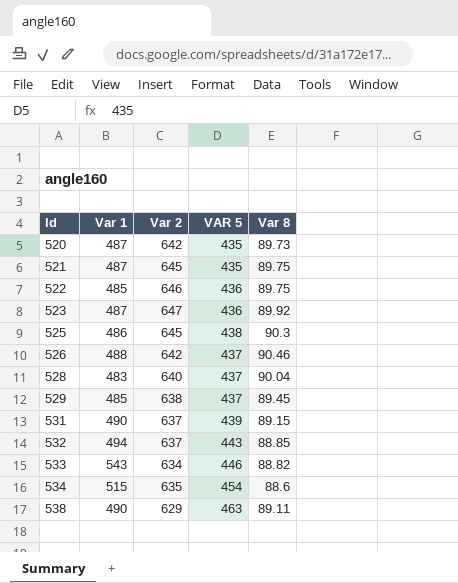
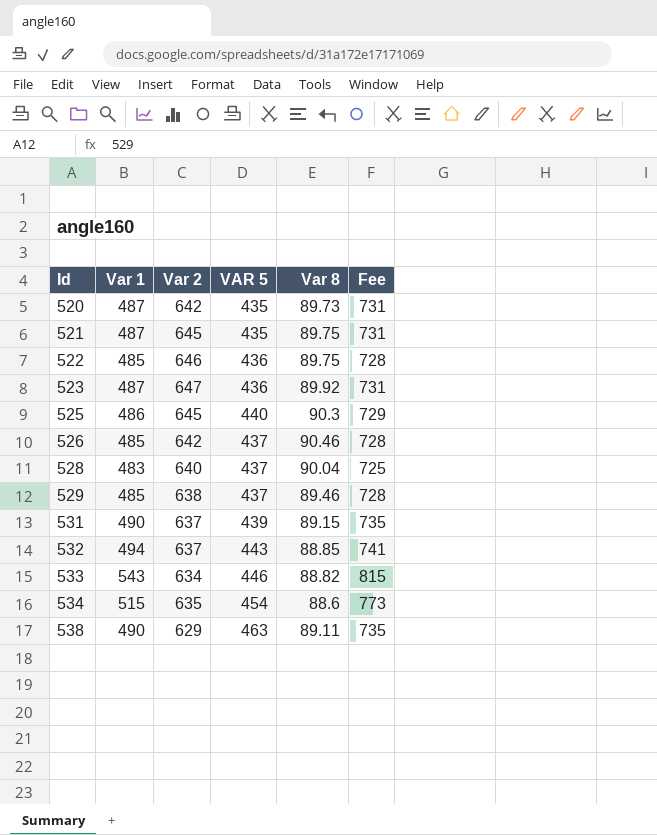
column Fee | formula: none -> [Var 1] * 1.5
525 | VAR 5: 438 -> 440
526 | Var 1: 488 -> 485
529 | Var 8: 89.45 -> 89.46

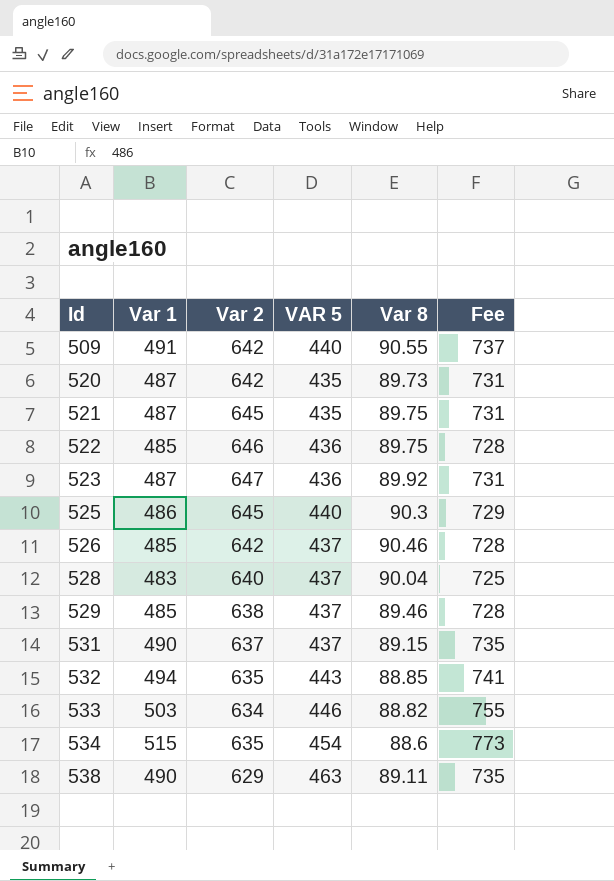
row 509: none -> 491 | 642 | 440 | 90.55 | 737
531 | VAR 5: 439 -> 437
532 | Var 2: 637 -> 635
533 | Var 1: 543 -> 503
533 | Fee: 815 -> 755

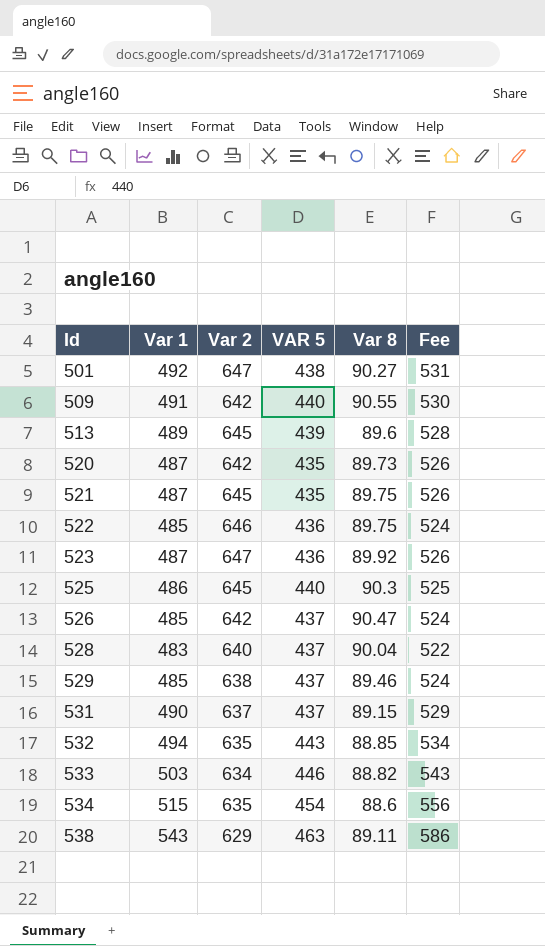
column Fee | formula: [Var 1] * 1.5 -> [Var 1] * 1.08
row 501: none -> 492 | 647 | 438 | 90.27 | 531
row 513: none -> 489 | 645 | 439 | 89.6 | 528
526 | Var 8: 90.46 -> 90.47
538 | Var 1: 490 -> 543

